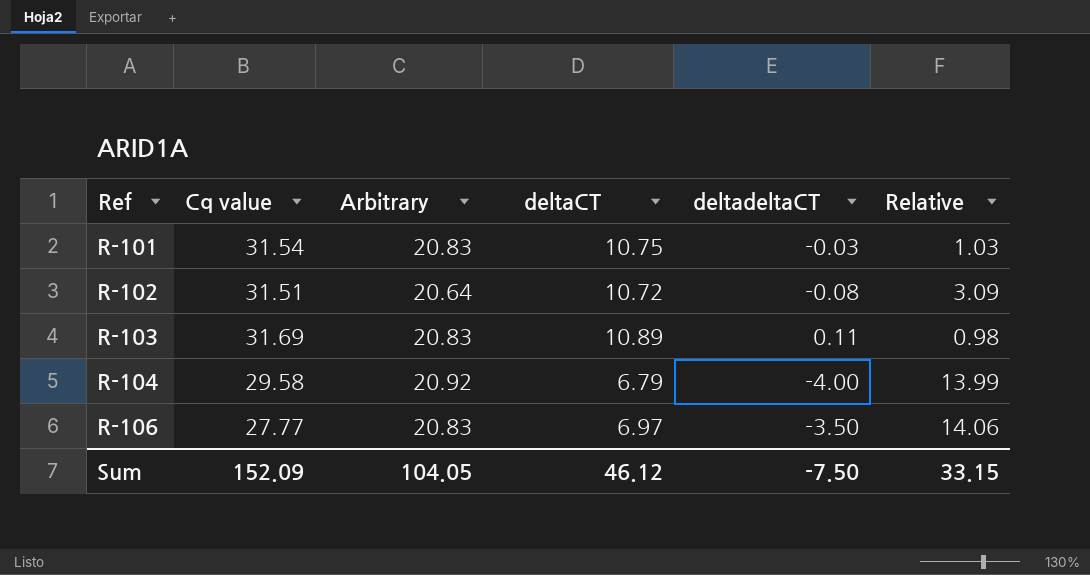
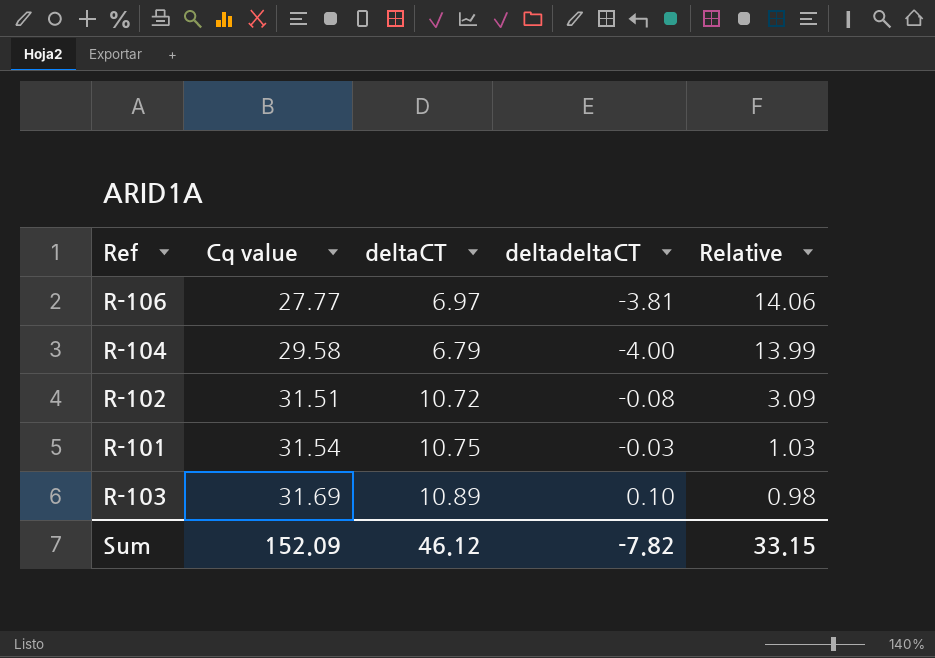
row order: Ref ascending -> Cq value ascending
column Arbitrary | position: 3 -> none
R-106 | deltadeltaCT: -3.50 -> -3.81
R-103 | deltadeltaCT: 0.11 -> 0.10
Sum | deltadeltaCT: -7.50 -> -7.82

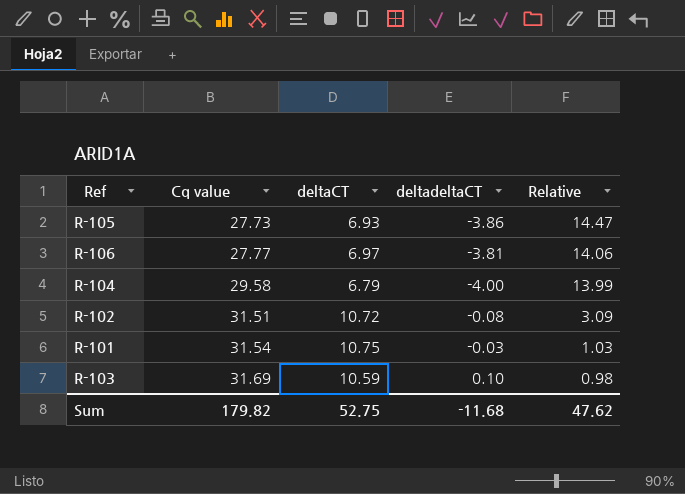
row R-105: none -> 27.73 | 6.93 | -3.86 | 14.47
R-103 | deltaCT: 10.89 -> 10.59
Sum | Cq value: 152.09 -> 179.82
Sum | deltaCT: 46.12 -> 52.75
Sum | deltadeltaCT: -7.82 -> -11.68
Sum | Relative: 33.15 -> 47.62

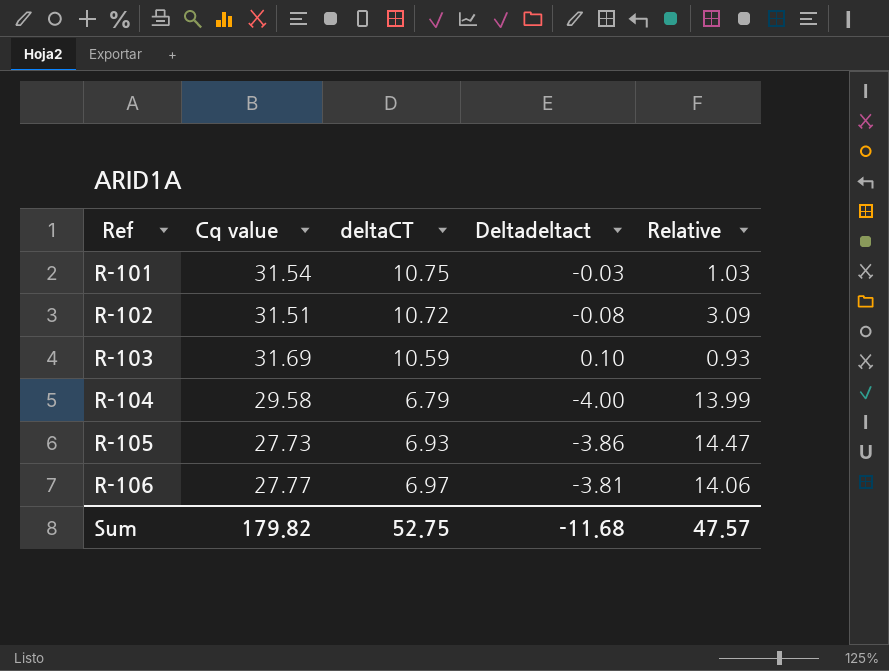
row order: Cq value ascending -> Ref ascending
column name: deltadeltaCT -> Deltadeltact
R-103 | Relative: 0.98 -> 0.93
Sum | Relative: 47.62 -> 47.57

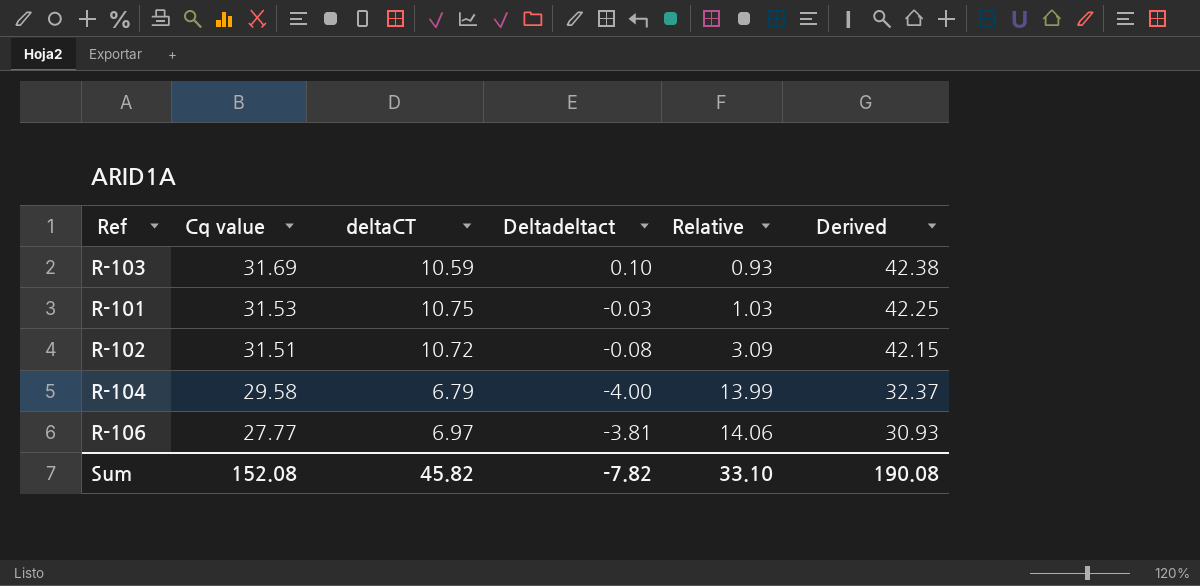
row order: Ref ascending -> Cq value descending
column Derived | formula: none -> [Cq value] + [deltaCT] + [Deltadeltact]
row R-105: 27.73 | 6.93 | -3.86 | 14.47 -> none
R-101 | Cq value: 31.54 -> 31.53
Sum | Cq value: 179.82 -> 152.08
Sum | deltaCT: 52.75 -> 45.82
Sum | Deltadeltact: -11.68 -> -7.82
Sum | Relative: 47.57 -> 33.10

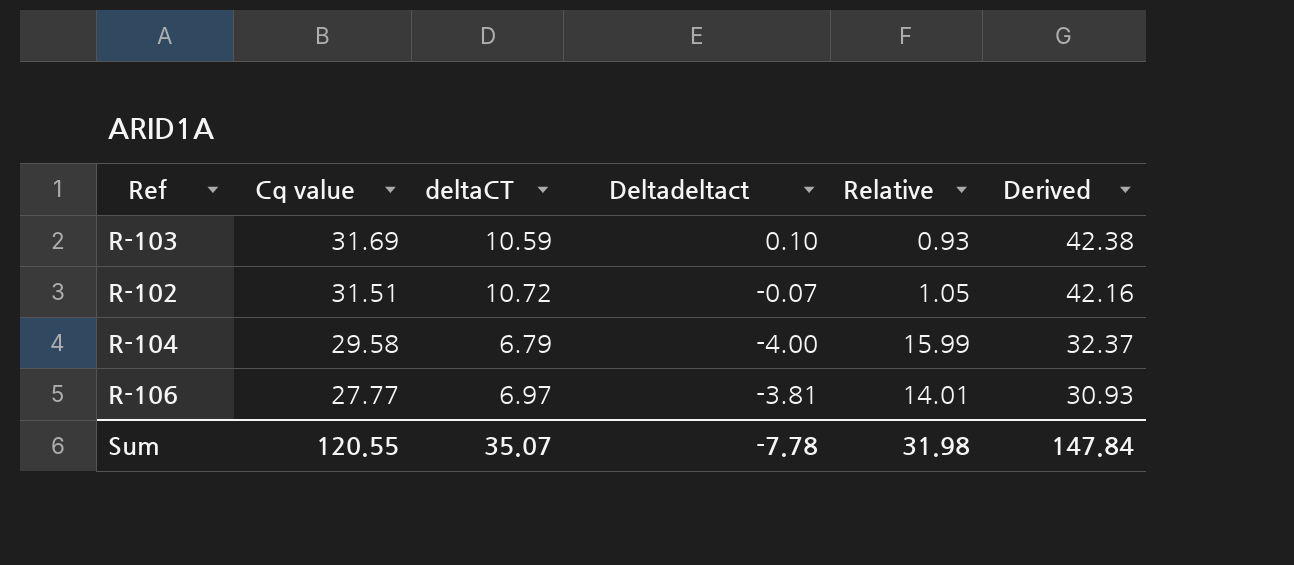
row R-101: 31.53 | 10.75 | -0.03 | 1.03 | 42.25 -> none
R-102 | Deltadeltact: -0.08 -> -0.07
R-102 | Relative: 3.09 -> 1.05
R-102 | Derived: 42.15 -> 42.16
R-104 | Relative: 13.99 -> 15.99
R-106 | Relative: 14.06 -> 14.01
Sum | Cq value: 152.08 -> 120.55
Sum | deltaCT: 45.82 -> 35.07
Sum | Deltadeltact: -7.82 -> -7.78
Sum | Relative: 33.10 -> 31.98
Sum | Derived: 190.08 -> 147.84

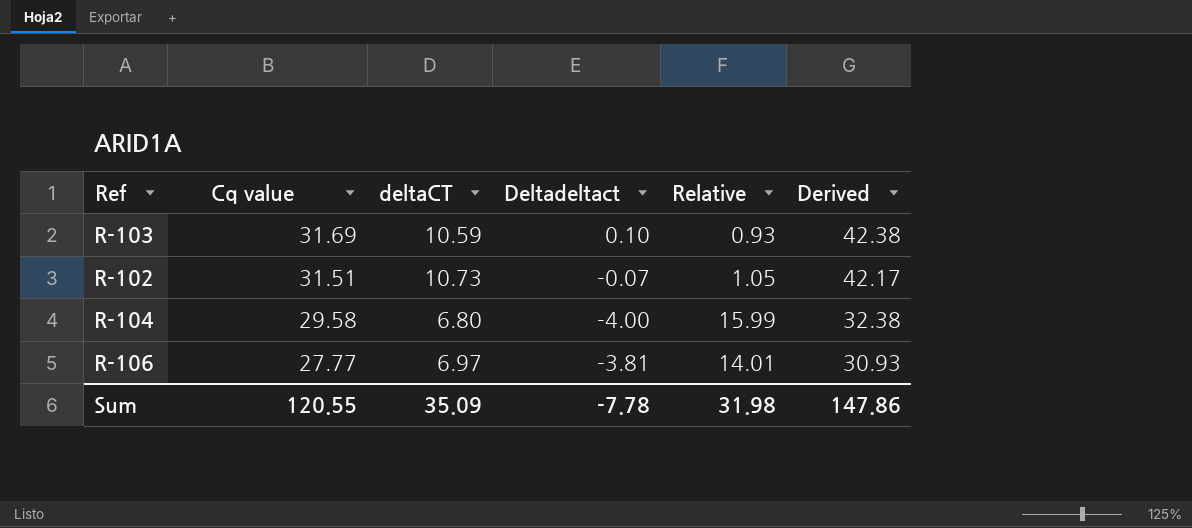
R-102 | deltaCT: 10.72 -> 10.73
R-102 | Derived: 42.16 -> 42.17
R-104 | deltaCT: 6.79 -> 6.80
R-104 | Derived: 32.37 -> 32.38
Sum | deltaCT: 35.07 -> 35.09
Sum | Derived: 147.84 -> 147.86

